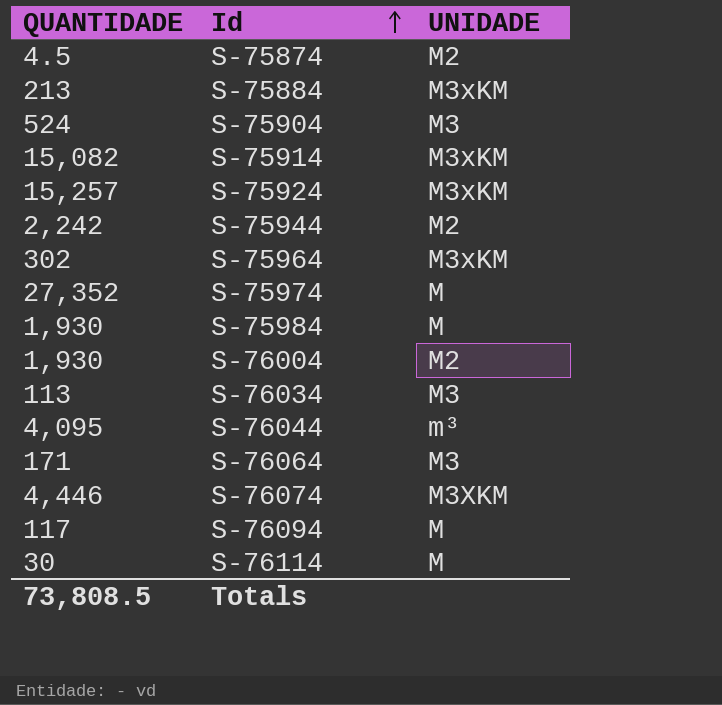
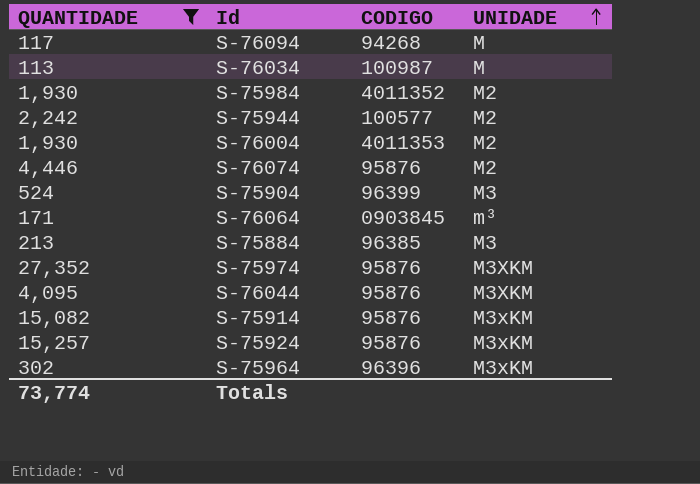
filter: none -> QUANTIDADE >= 113
row order: Id ascending -> UNIDADE ascending
column CODIGO | position: none -> 3
S-76034 | UNIDADE: M3 -> M
S-75984 | UNIDADE: M -> M2
S-76074 | UNIDADE: M3XKM -> M2
S-76064 | UNIDADE: M3 -> m³
S-75884 | UNIDADE: M3xKM -> M3
S-75974 | UNIDADE: M -> M3XKM
S-76044 | UNIDADE: m³ -> M3XKM
Totals | QUANTIDADE: 73,808.5 -> 73,774

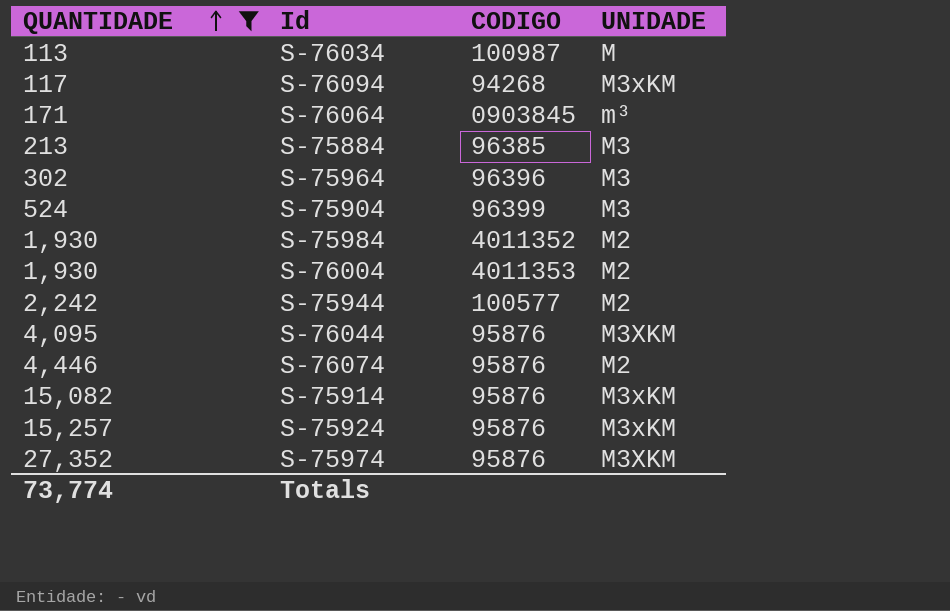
row order: UNIDADE ascending -> QUANTIDADE ascending
S-76094 | UNIDADE: M -> M3xKM
S-75964 | UNIDADE: M3xKM -> M3

